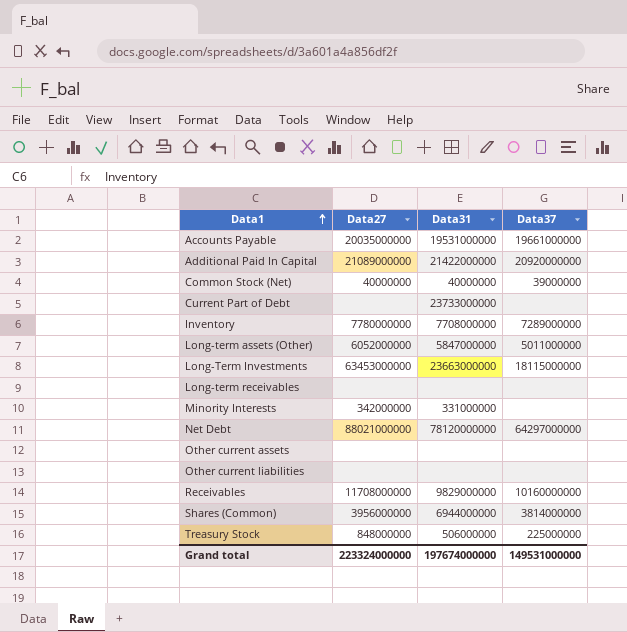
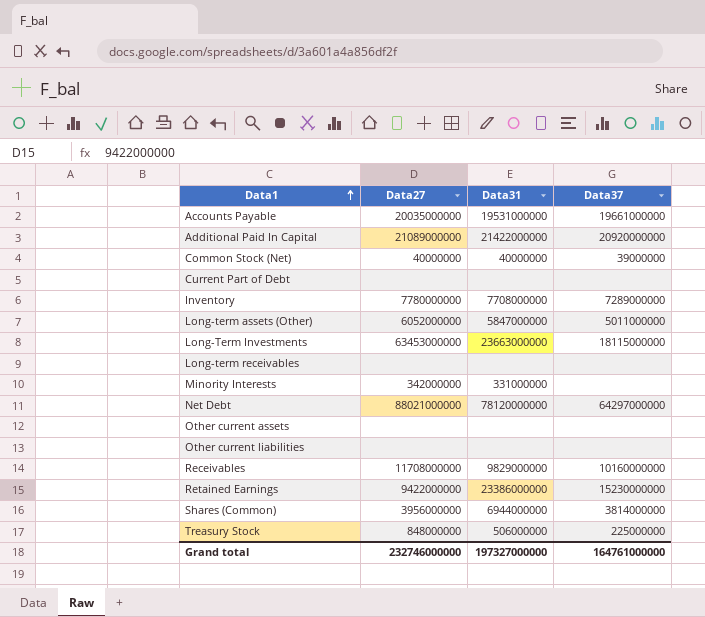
Current Part of Debt | Data31: 23733000000 -> none
row Retained Earnings: none -> 9422000000 | 23386000000 | 15230000000
Grand total | Data27: 223324000000 -> 232746000000
Grand total | Data31: 197674000000 -> 197327000000
Grand total | Data37: 149531000000 -> 164761000000

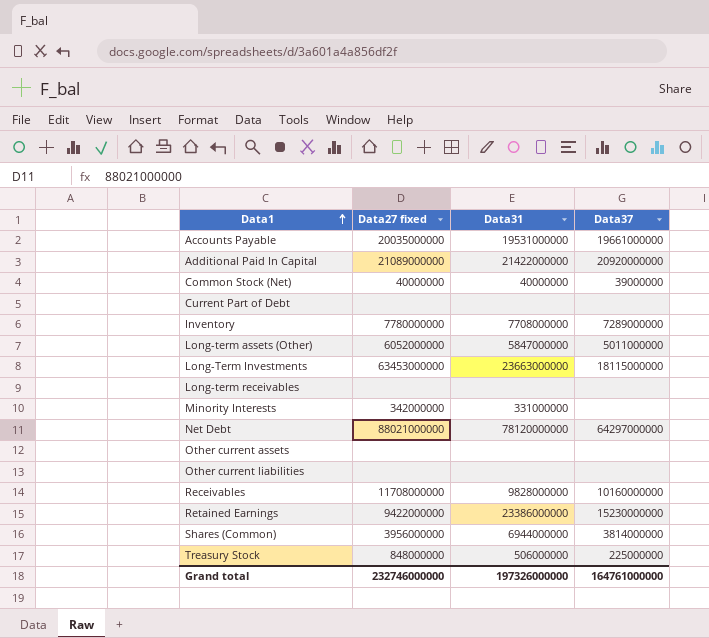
column name: Data27 -> Data27 fixed
Receivables | Data31: 9829000000 -> 9828000000
Grand total | Data31: 197327000000 -> 197326000000

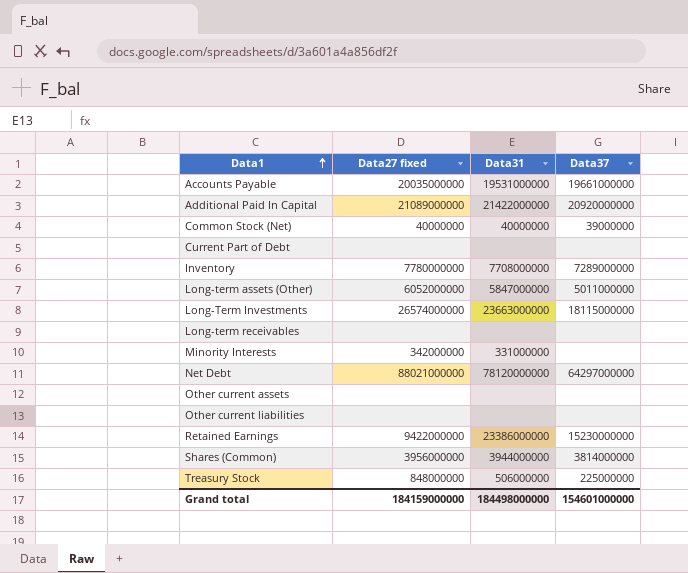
row Receivables: 11708000000 | 9828000000 | 10160000000 -> none
Long-Term Investments | Data27 fixed: 63453000000 -> 26574000000
Shares (Common) | Data31: 6944000000 -> 3944000000
Grand total | Data27 fixed: 232746000000 -> 184159000000
Grand total | Data31: 197326000000 -> 184498000000
Grand total | Data37: 164761000000 -> 154601000000

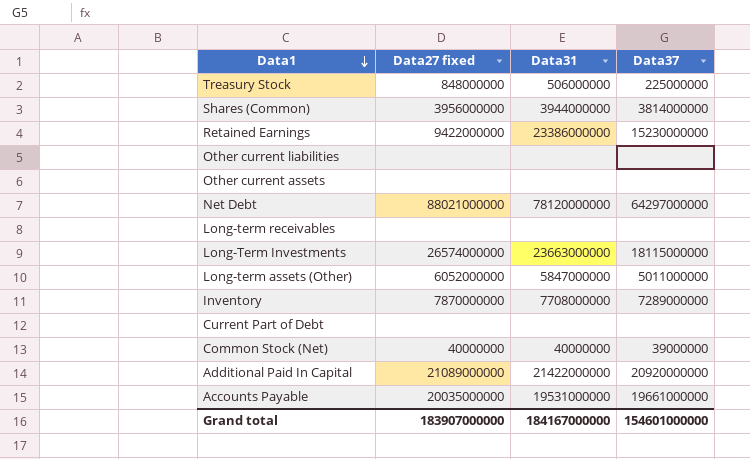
row order: Data1 ascending -> Data1 descending
row Minority Interests: 342000000 | 331000000 | none -> none
Inventory | Data27 fixed: 7780000000 -> 7870000000
Grand total | Data27 fixed: 184159000000 -> 183907000000
Grand total | Data31: 184498000000 -> 184167000000

